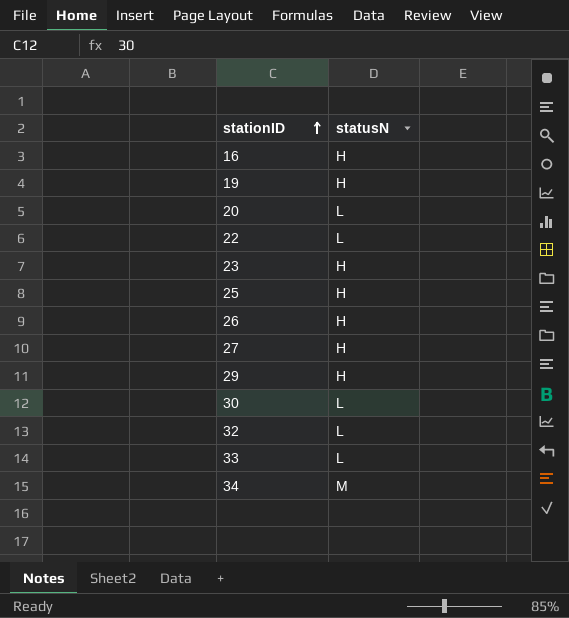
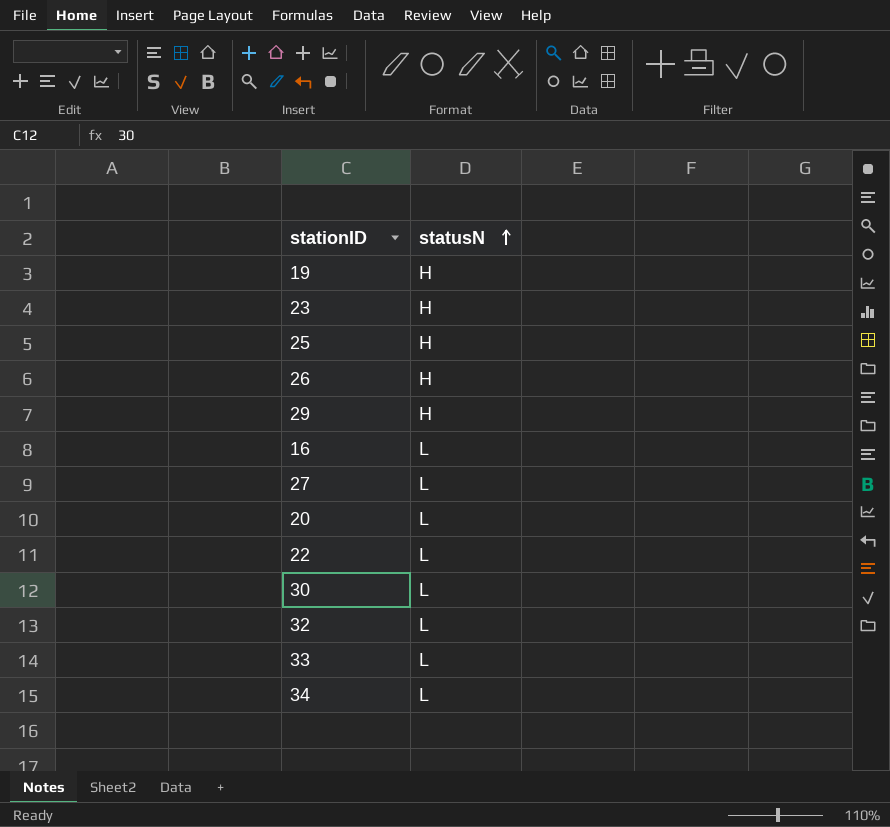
row order: stationID ascending -> statusN ascending
16 | statusN: H -> L
27 | statusN: H -> L
34 | statusN: M -> L

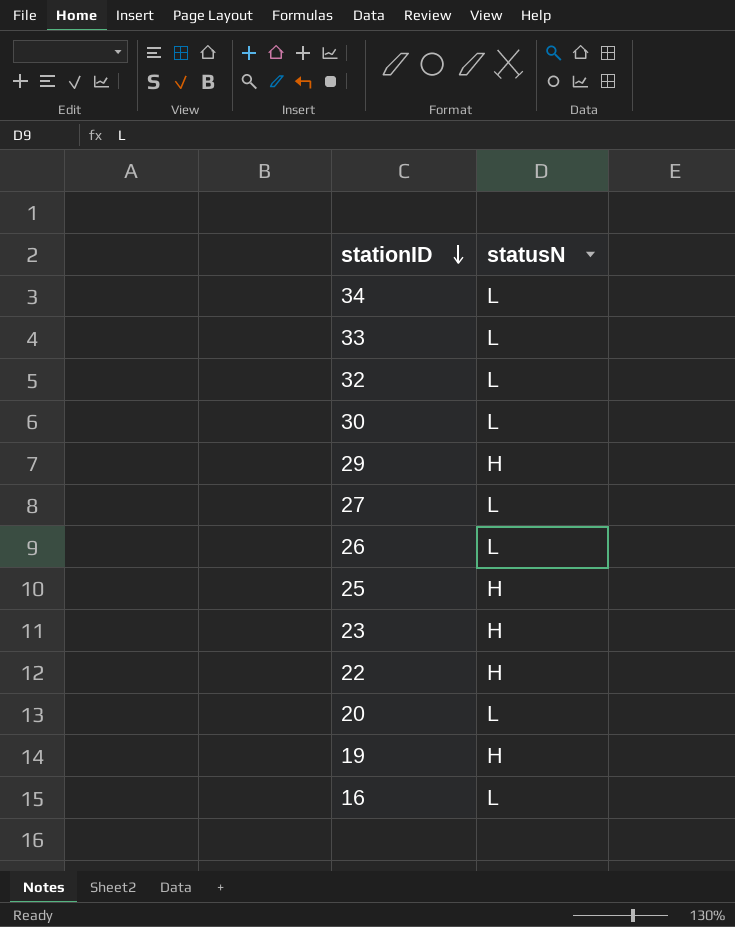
row order: statusN ascending -> stationID descending
26 | statusN: H -> L
22 | statusN: L -> H

